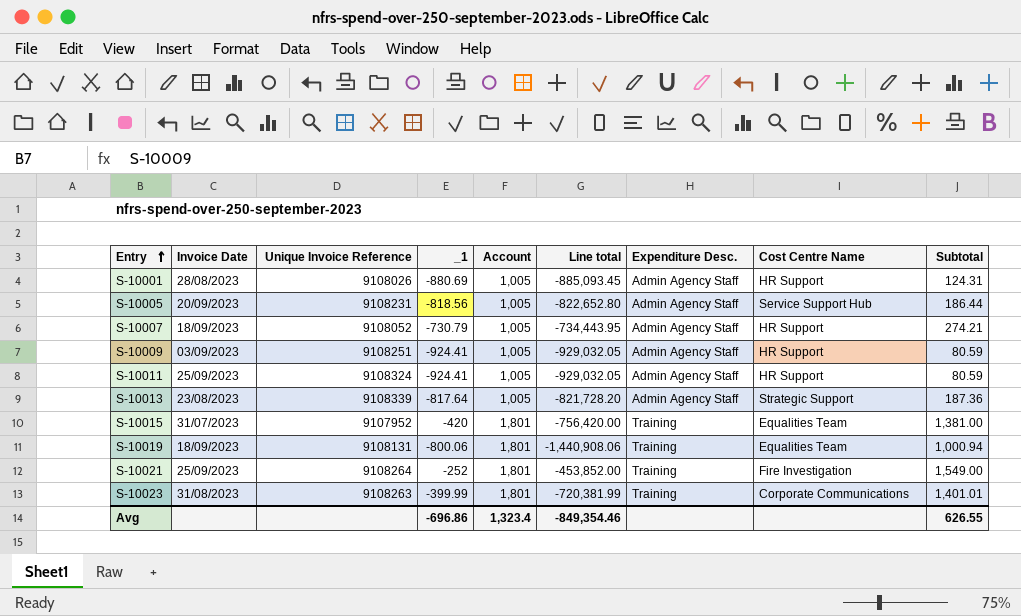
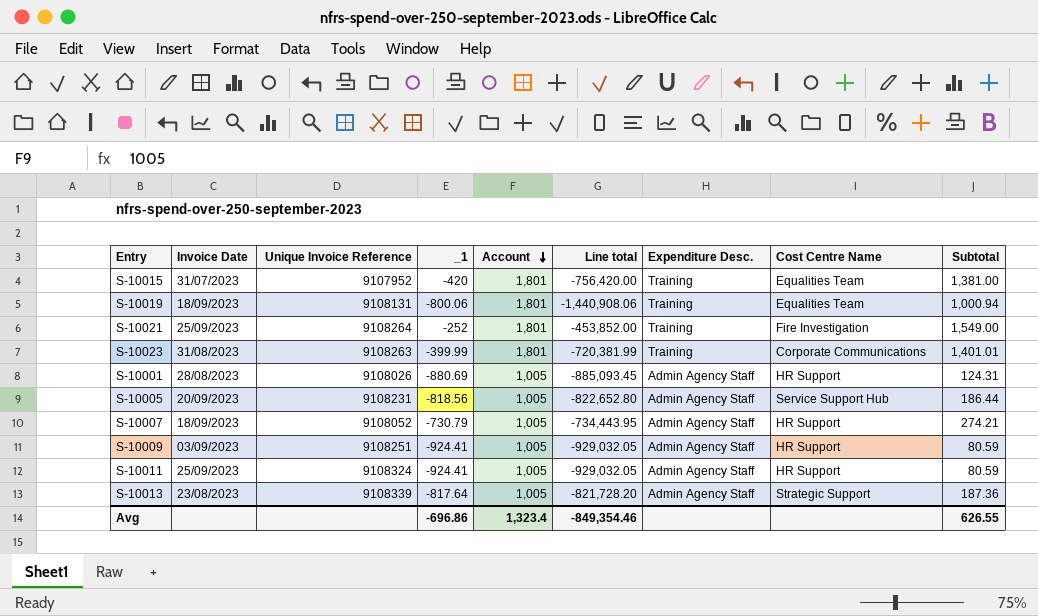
row order: Entry ascending -> Account descending

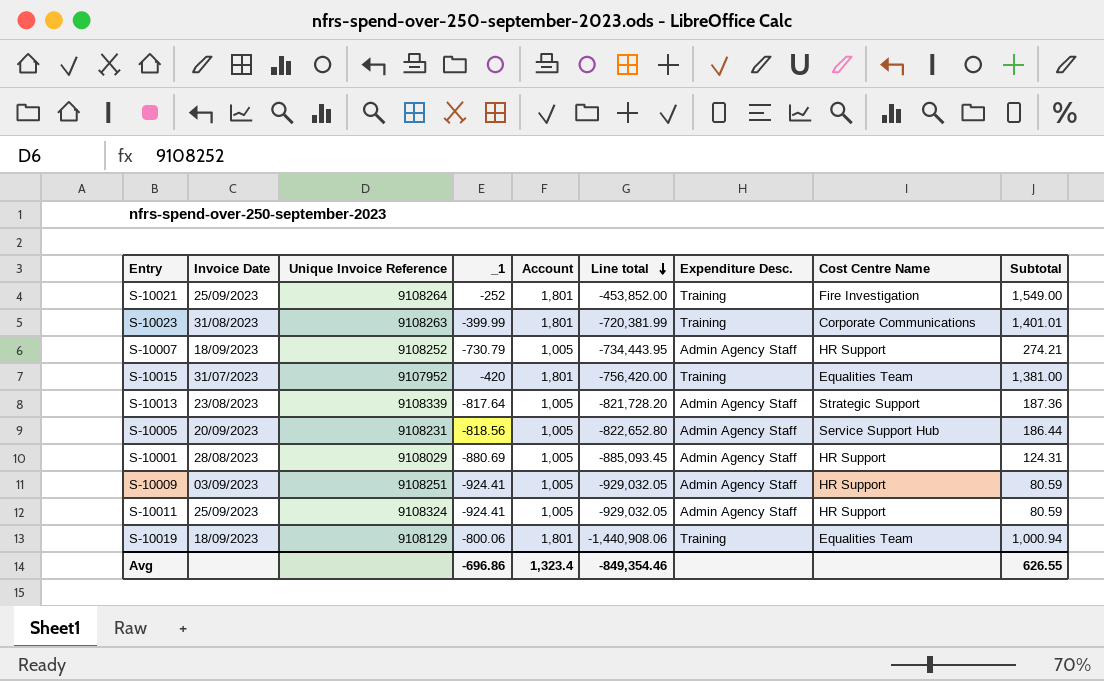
row order: Account descending -> Line total descending
S-10007 | Unique Invoice Reference: 9108052 -> 9108252
S-10001 | Unique Invoice Reference: 9108026 -> 9108029
S-10019 | Unique Invoice Reference: 9108131 -> 9108129

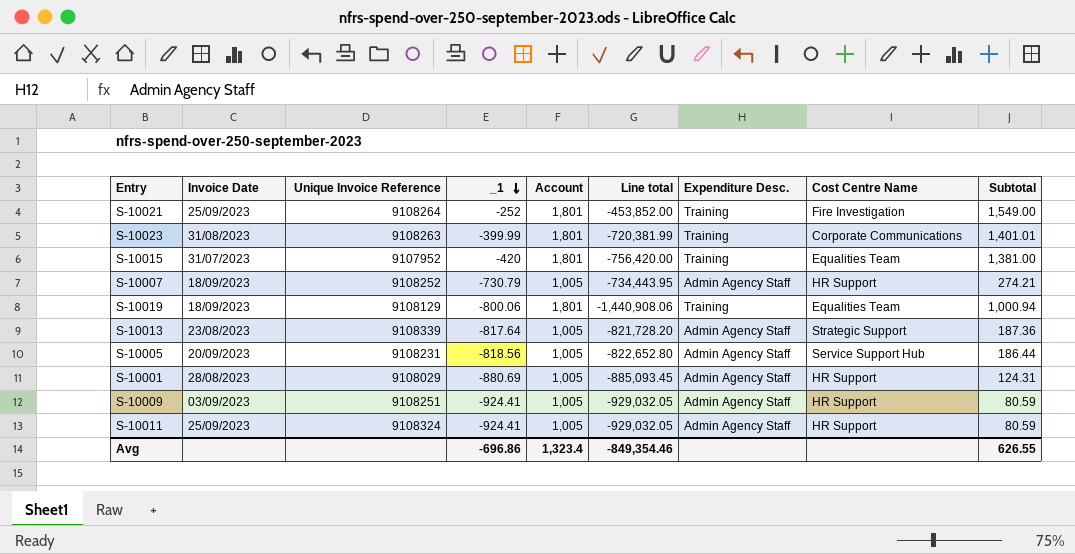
row order: Line total descending -> _1 descending

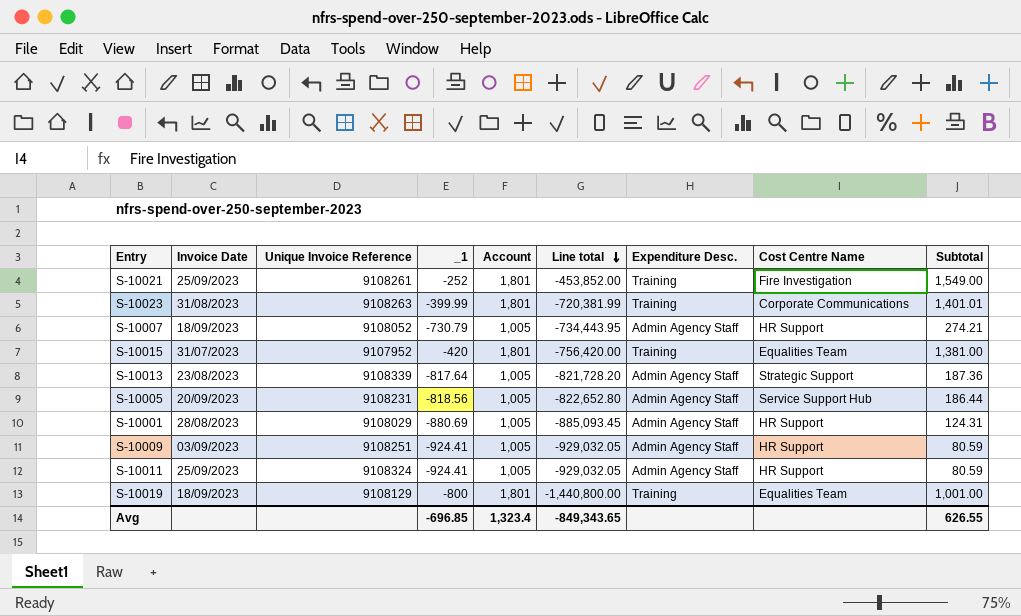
row order: _1 descending -> Line total descending
S-10021 | Unique Invoice Reference: 9108264 -> 9108261
S-10007 | Unique Invoice Reference: 9108252 -> 9108052
S-10019 | _1: -800.06 -> -800
S-10019 | Line total: -1,440,908.06 -> -1,440,800.00
S-10019 | Subtotal: 1,000.94 -> 1,001.00
Avg | _1: -696.86 -> -696.85
Avg | Line total: -849,354.46 -> -849,343.65

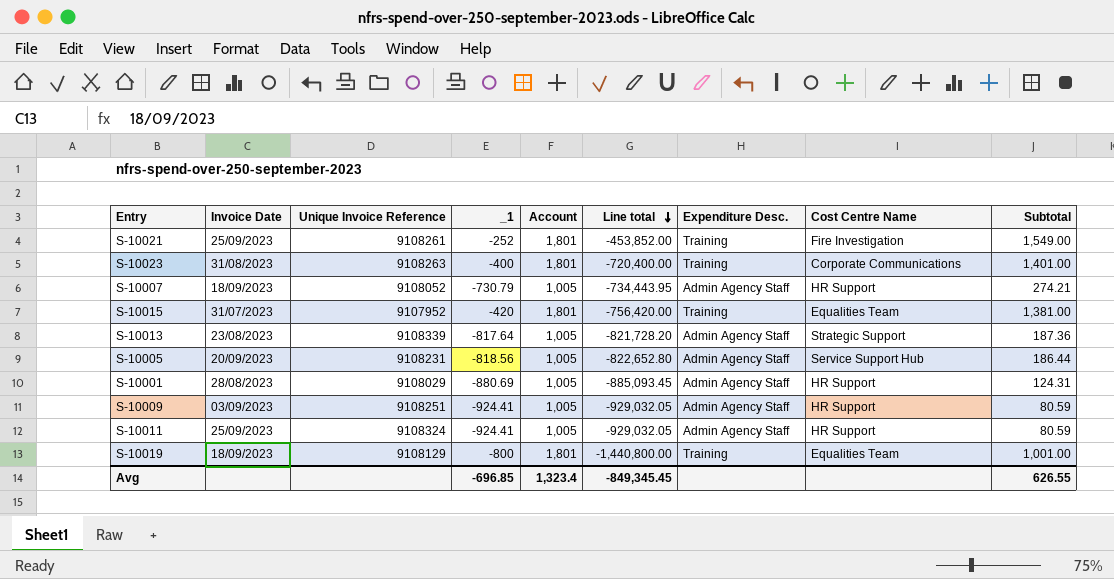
S-10023 | _1: -399.99 -> -400
S-10023 | Line total: -720,381.99 -> -720,400.00
S-10023 | Subtotal: 1,401.01 -> 1,401.00
Avg | Line total: -849,343.65 -> -849,345.45

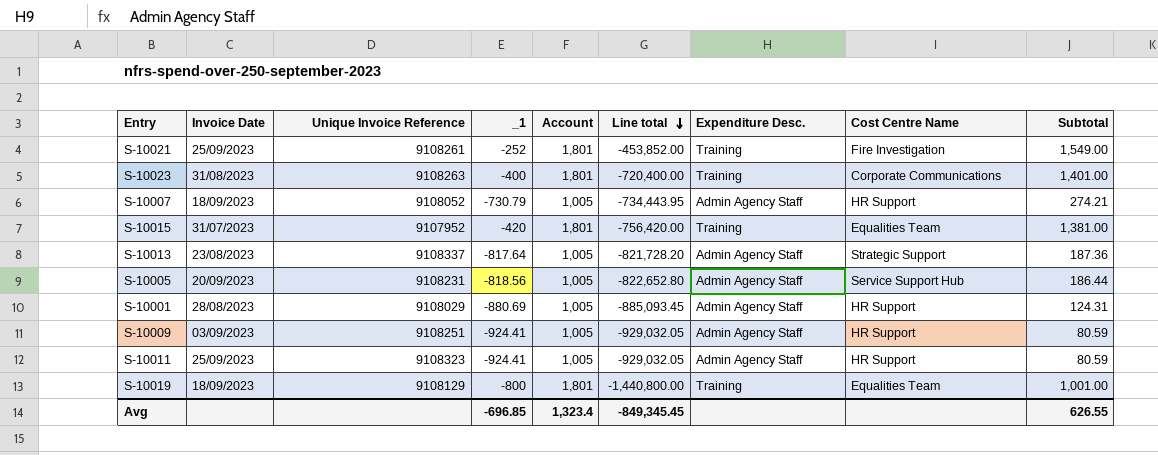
S-10013 | Unique Invoice Reference: 9108339 -> 9108337
S-10011 | Unique Invoice Reference: 9108324 -> 9108323

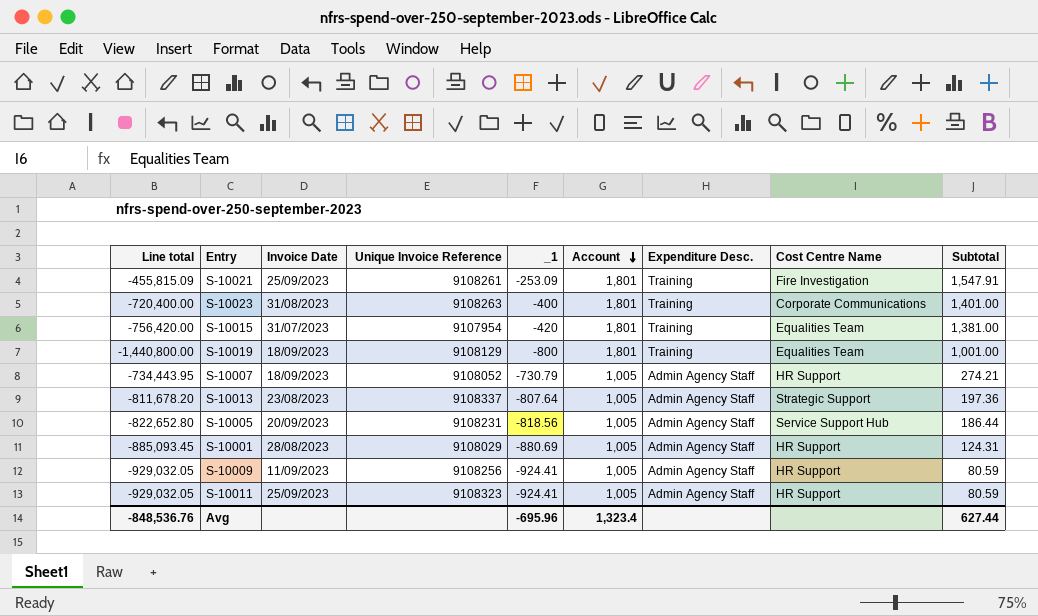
row order: Line total descending -> Account descending
column Line total | position: 6 -> 1
S-10021 | Line total: -453,852.00 -> -455,815.09
S-10021 | _1: -252 -> -253.09
S-10021 | Subtotal: 1,549.00 -> 1,547.91
S-10015 | Unique Invoice Reference: 9107952 -> 9107954
S-10013 | Line total: -821,728.20 -> -811,678.20
S-10013 | _1: -817.64 -> -807.64
S-10013 | Subtotal: 187.36 -> 197.36
S-10009 | Invoice Date: 03/09/2023 -> 11/09/2023
S-10009 | Unique Invoice Reference: 9108251 -> 9108256
Avg | Line total: -849,345.45 -> -848,536.76
Avg | _1: -696.85 -> -695.96
Avg | Subtotal: 626.55 -> 627.44

